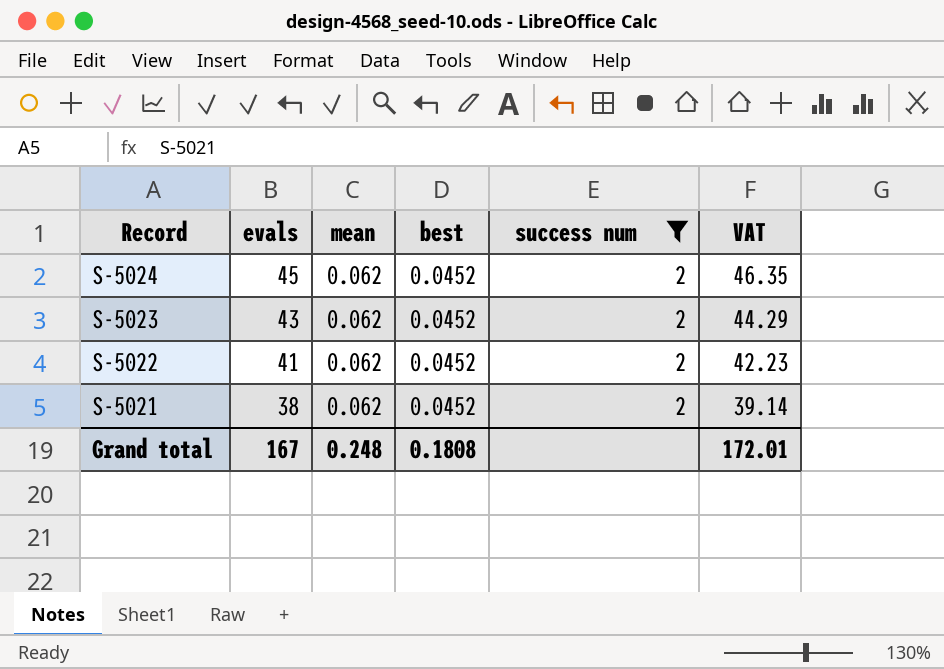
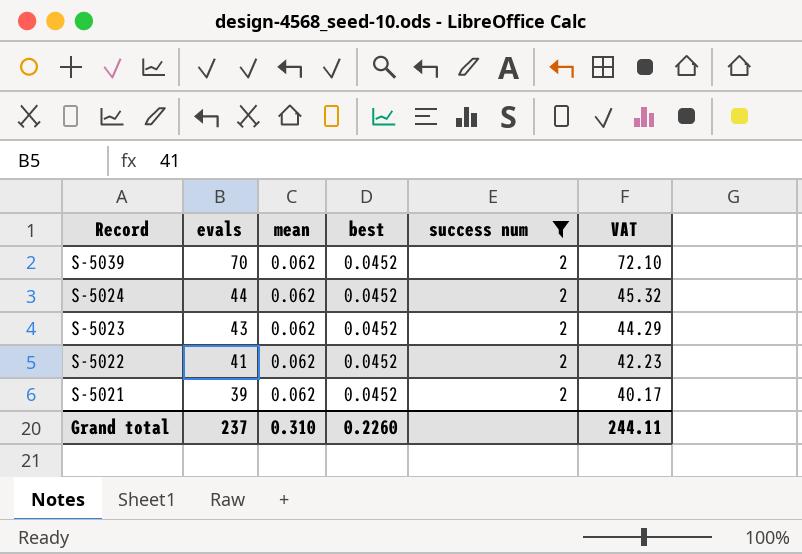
row S-5039: none -> 70 | 0.062 | 0.0452 | 2 | 72.10
S-5024 | evals: 45 -> 44
S-5024 | VAT: 46.35 -> 45.32
S-5021 | evals: 38 -> 39
S-5021 | VAT: 39.14 -> 40.17
Grand total | evals: 167 -> 237
Grand total | mean: 0.248 -> 0.310
Grand total | best: 0.1808 -> 0.2260
Grand total | VAT: 172.01 -> 244.11

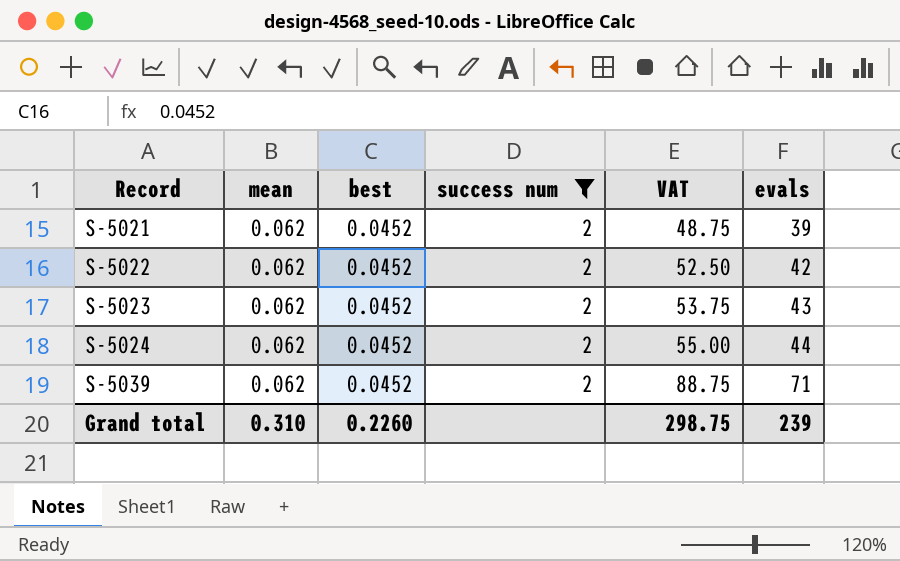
row order: Record descending -> Record ascending
column VAT | formula: [evals] * 1.03 -> [evals] * 1.25
column evals | position: 2 -> 6
S-5022 | evals: 41 -> 42
S-5039 | evals: 70 -> 71
Grand total | VAT: 244.11 -> 298.75
Grand total | evals: 237 -> 239

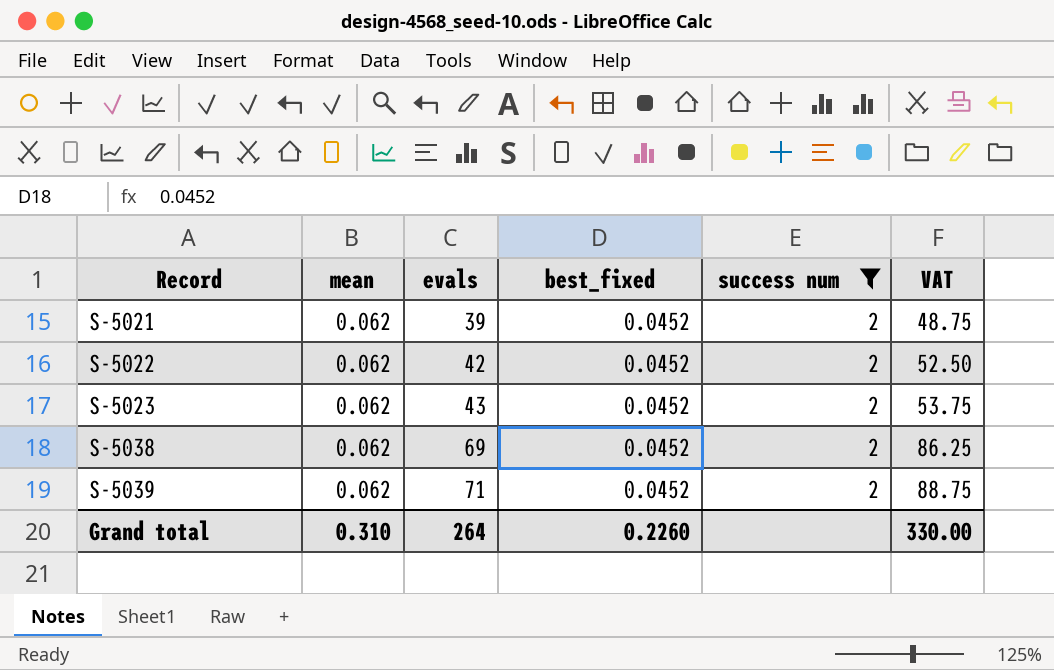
column evals | position: 6 -> 3
column name: best -> best_fixed
row S-5024: 0.062 | 0.0452 | 2 | 55.00 | 44 -> none
row S-5038: none -> 0.062 | 69 | 0.0452 | 2 | 86.25
Grand total | evals: 239 -> 264
Grand total | VAT: 298.75 -> 330.00

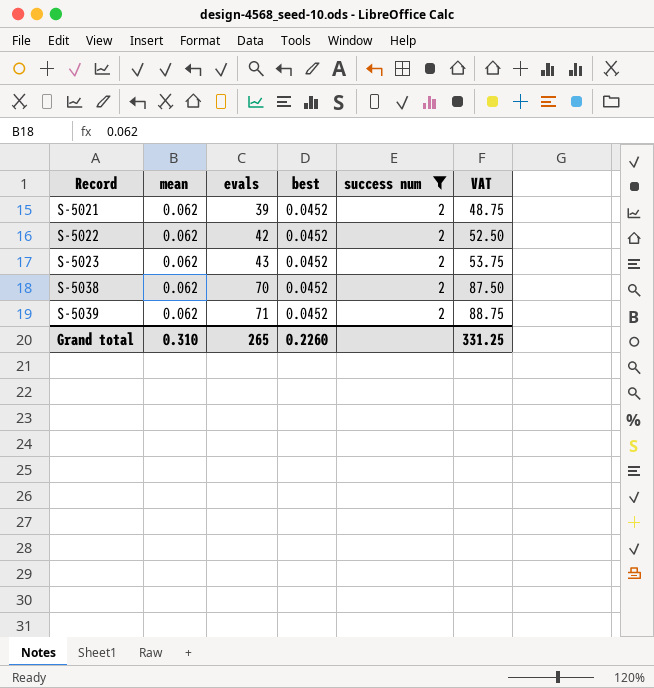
column name: best_fixed -> best
S-5038 | evals: 69 -> 70
S-5038 | VAT: 86.25 -> 87.50
Grand total | evals: 264 -> 265
Grand total | VAT: 330.00 -> 331.25

